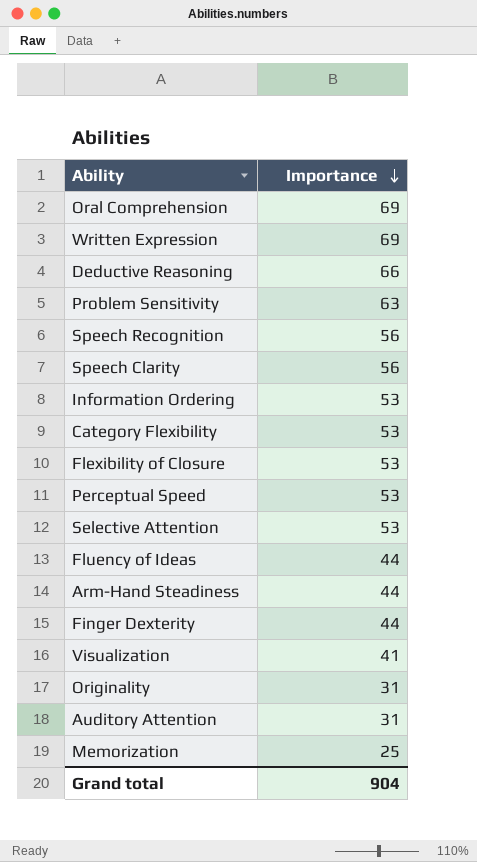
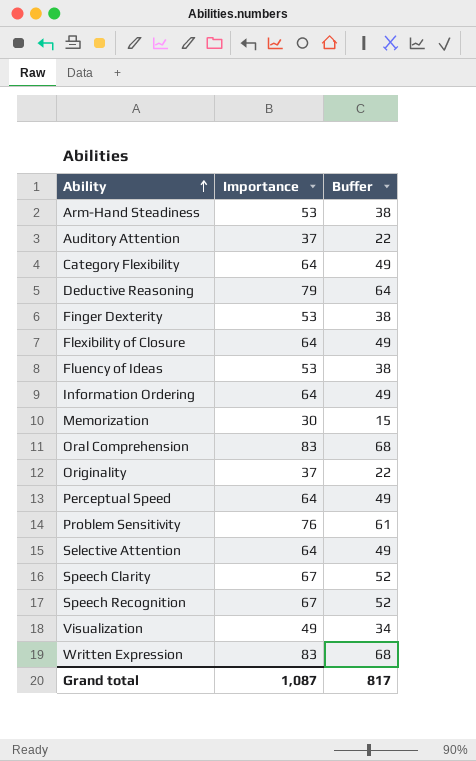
row order: Importance descending -> Ability ascending
column Buffer | formula: none -> [Importance] - 15
Arm-Hand Steadiness | Importance: 44 -> 53
Auditory Attention | Importance: 31 -> 37
Category Flexibility | Importance: 53 -> 64
Deductive Reasoning | Importance: 66 -> 79
Finger Dexterity | Importance: 44 -> 53
Flexibility of Closure | Importance: 53 -> 64
Fluency of Ideas | Importance: 44 -> 53
Information Ordering | Importance: 53 -> 64
Memorization | Importance: 25 -> 30
Oral Comprehension | Importance: 69 -> 83
Originality | Importance: 31 -> 37
Perceptual Speed | Importance: 53 -> 64
Problem Sensitivity | Importance: 63 -> 76
Selective Attention | Importance: 53 -> 64
Speech Clarity | Importance: 56 -> 67
Speech Recognition | Importance: 56 -> 67
Visualization | Importance: 41 -> 49
Written Expression | Importance: 69 -> 83
Grand total | Importance: 904 -> 1,087

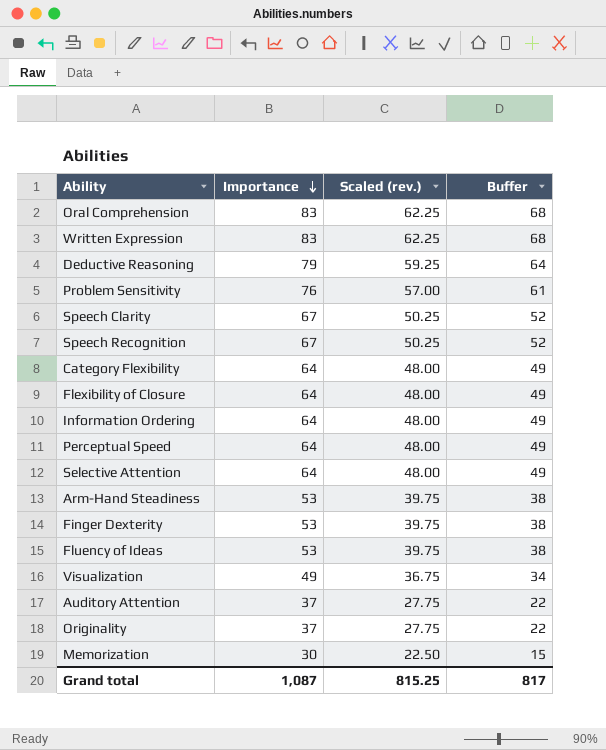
row order: Ability ascending -> Importance descending
column Scaled (rev.) | formula: none -> [Importance] * 0.75

